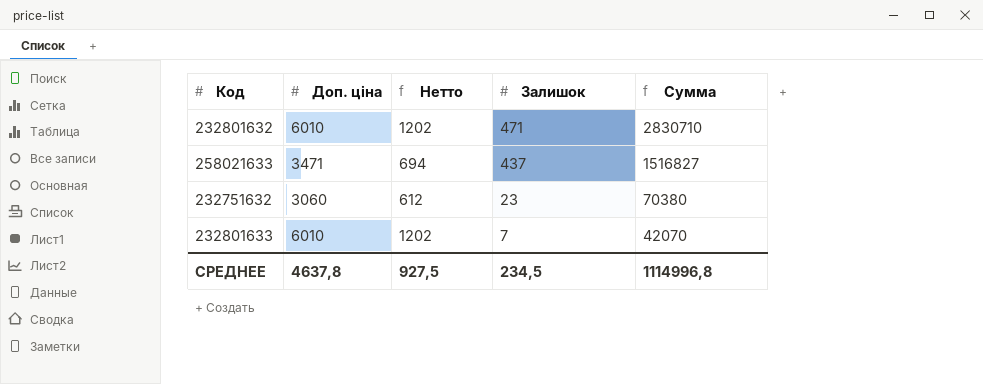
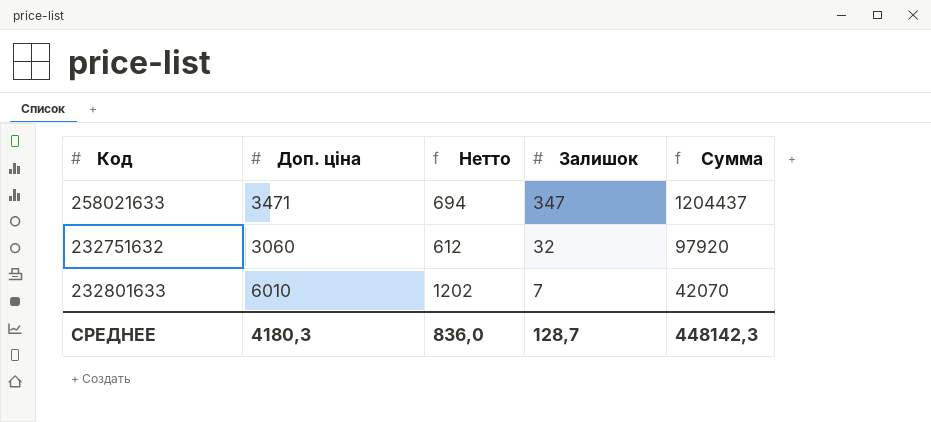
row 232801632: 6010 | 1202 | 471 | 2830710 -> none
258021633 | Залишок: 437 -> 347
258021633 | Сумма: 1516827 -> 1204437
232751632 | Залишок: 23 -> 32
232751632 | Сумма: 70380 -> 97920
СРЕДНЕЕ | Доп. ціна: 4637,8 -> 4180,3
СРЕДНЕЕ | Нетто: 927,5 -> 836,0
СРЕДНЕЕ | Залишок: 234,5 -> 128,7
СРЕДНЕЕ | Сумма: 1114996,8 -> 448142,3

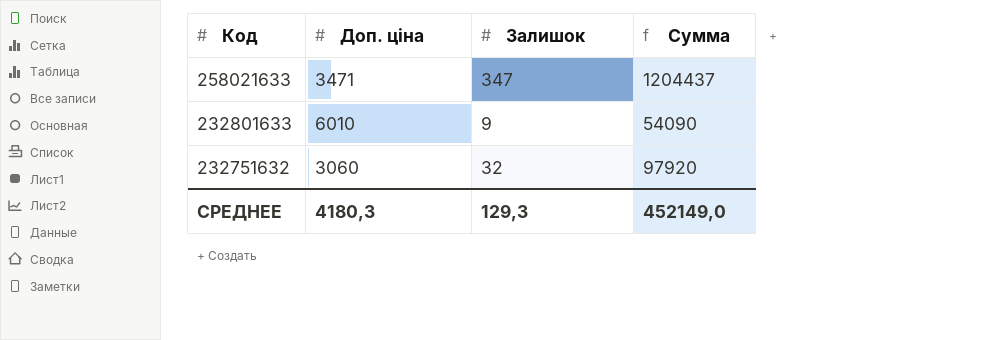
row order: Залишок descending -> Код descending
column Нетто | formula: [Доп. ціна] * 0,2 -> none
232801633 | Залишок: 7 -> 9
232801633 | Сумма: 42070 -> 54090
СРЕДНЕЕ | Залишок: 128,7 -> 129,3
СРЕДНЕЕ | Сумма: 448142,3 -> 452149,0

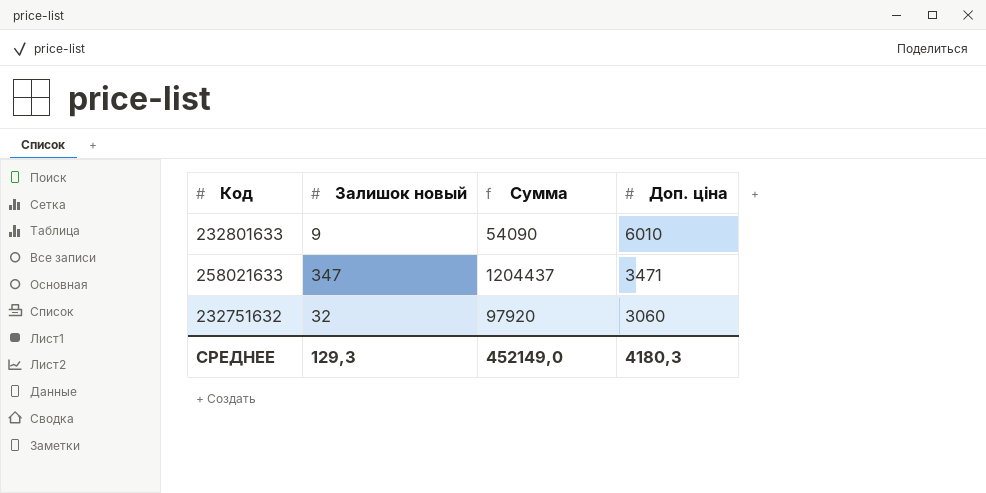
row order: Код descending -> Доп. ціна descending
column name: Залишок -> Залишок новый
column Доп. ціна | position: 2 -> 4

